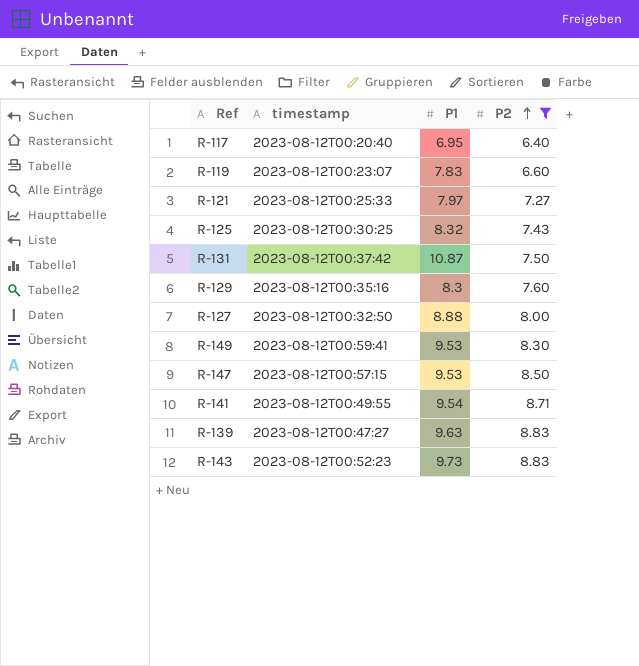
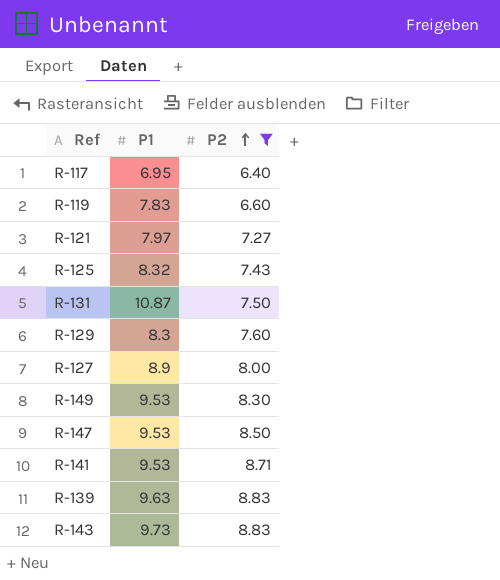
column timestamp | position: 2 -> none
R-127 | P1: 8.88 -> 8.9
R-141 | P1: 9.54 -> 9.53

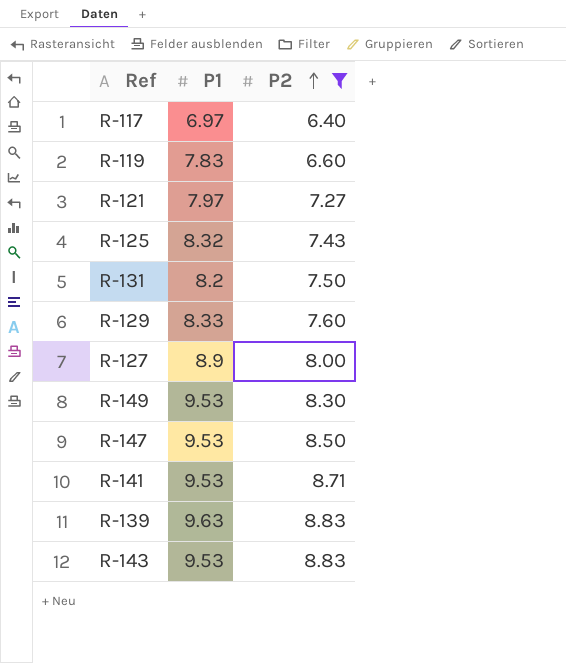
R-117 | P1: 6.95 -> 6.97
R-131 | P1: 10.87 -> 8.2
R-129 | P1: 8.3 -> 8.33
R-143 | P1: 9.73 -> 9.53

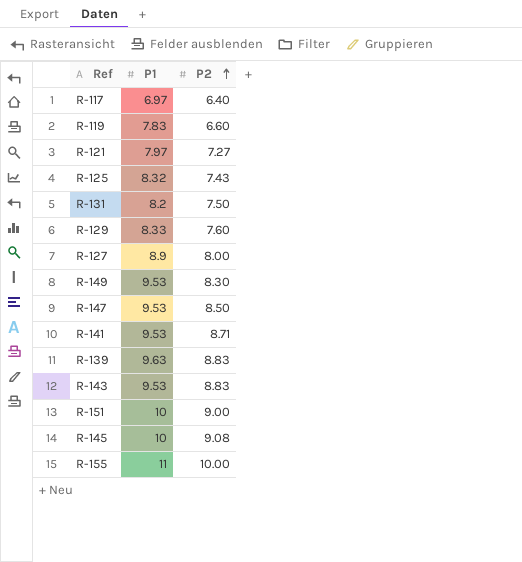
filter: P2 <= 8.83 -> none

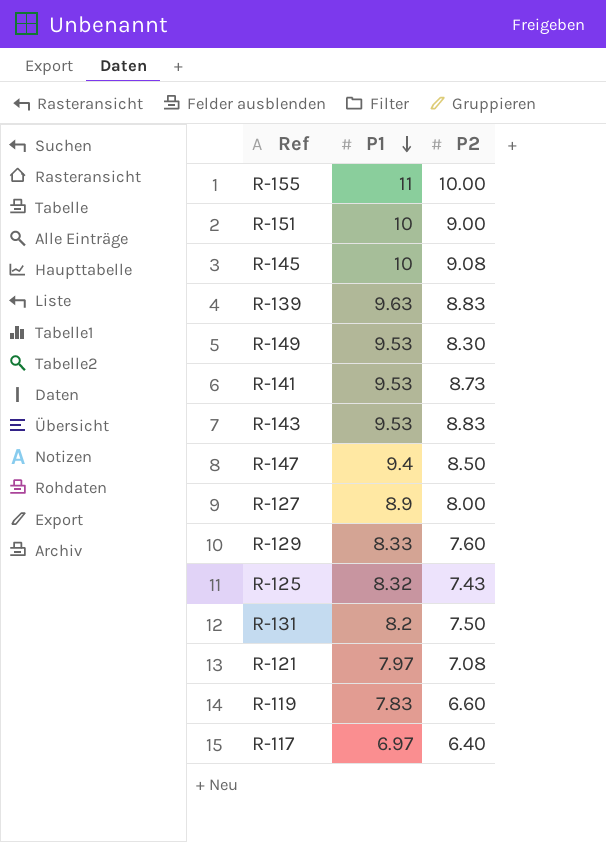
row order: P2 ascending -> P1 descending
R-141 | P2: 8.71 -> 8.73
R-147 | P1: 9.53 -> 9.4
R-121 | P2: 7.27 -> 7.08

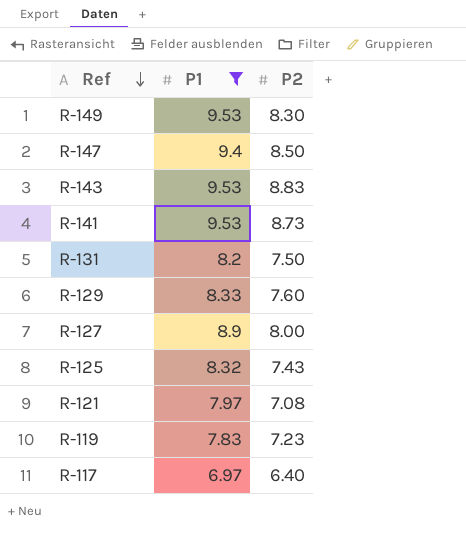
filter: none -> P1 <= 9.53
row order: P1 descending -> Ref descending
R-119 | P2: 6.60 -> 7.23

